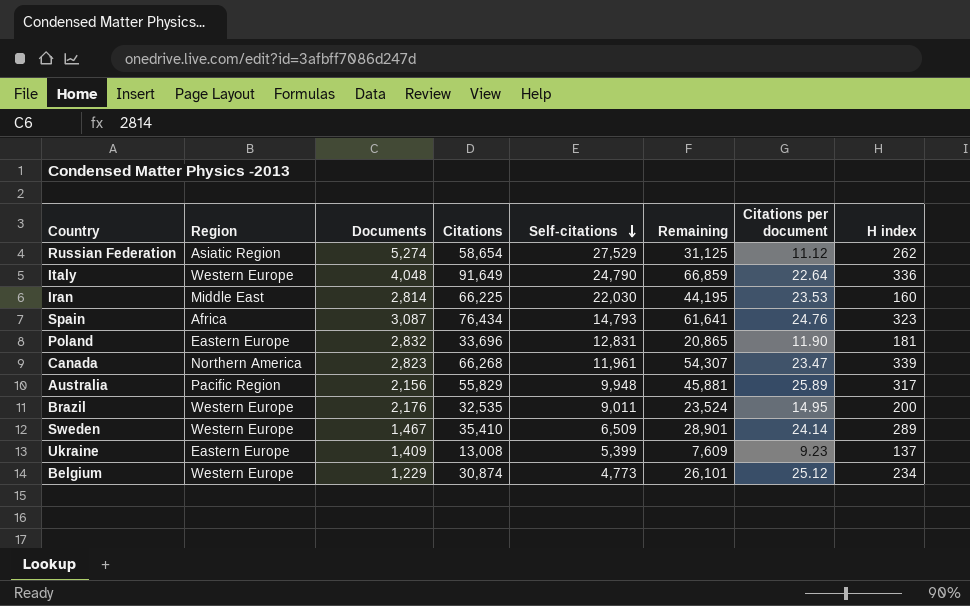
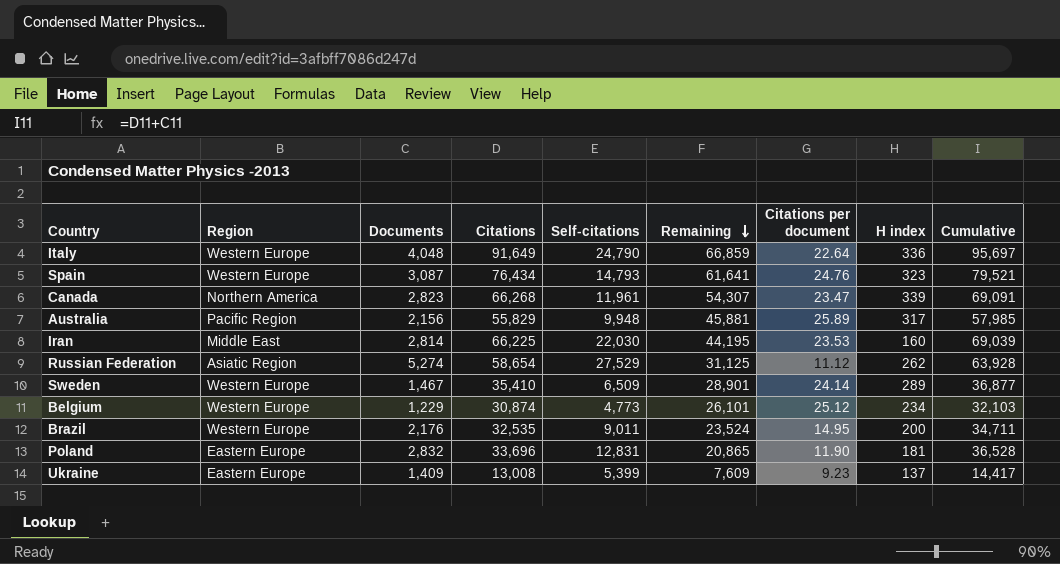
row order: Self-citations descending -> Remaining descending
column Cumulative | formula: none -> [Documents] + [Citations]
Spain | Region: Africa -> Western Europe

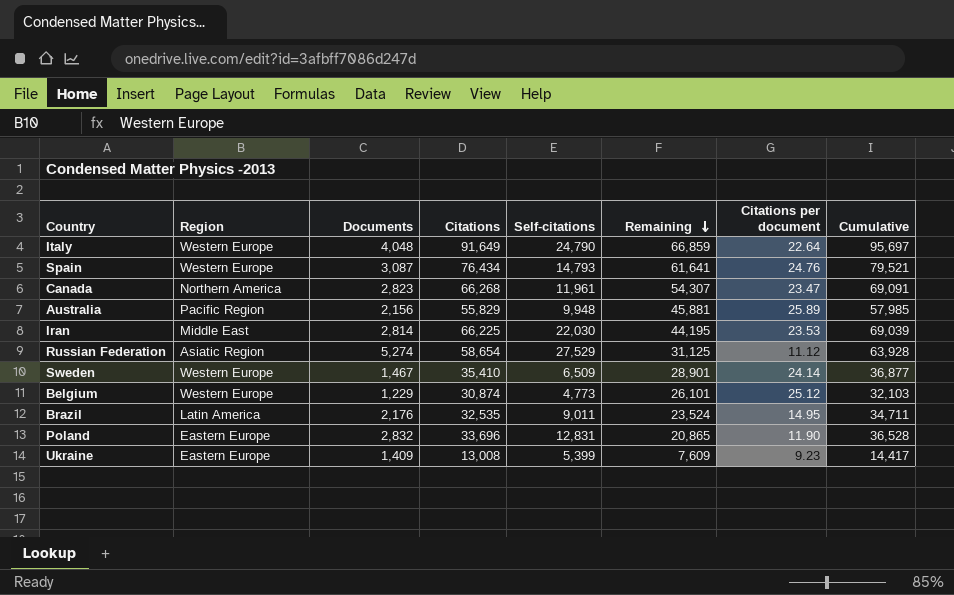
column H index | position: 8 -> none
Brazil | Region: Western Europe -> Latin America

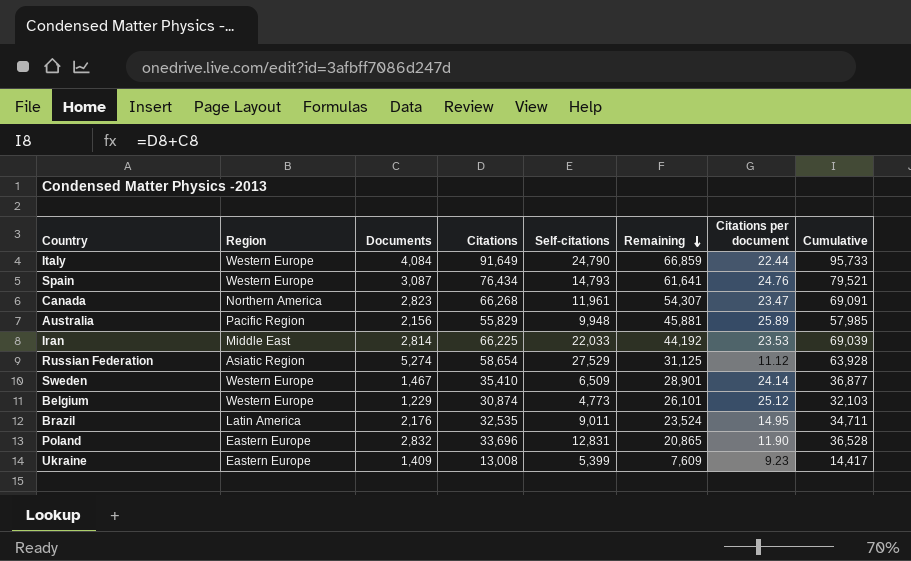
Italy | Documents: 4,048 -> 4,084
Italy | Citations per document: 22.64 -> 22.44
Italy | Cumulative: 95,697 -> 95,733
Iran | Self-citations: 22,030 -> 22,033
Iran | Remaining: 44,195 -> 44,192

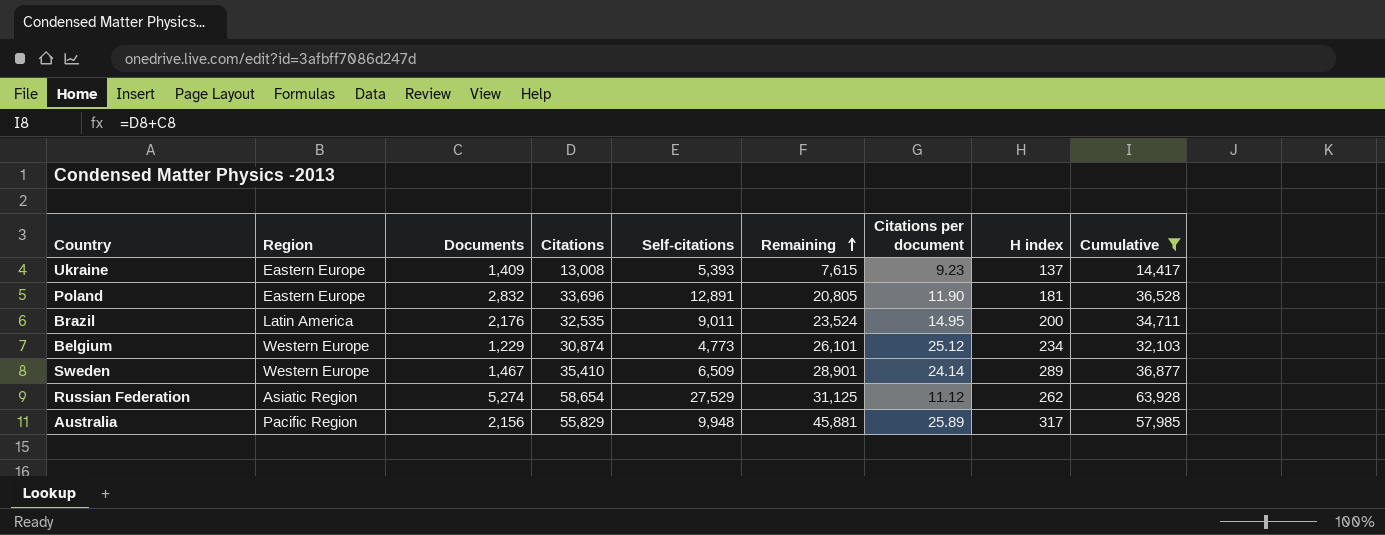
filter: none -> Cumulative <= 63,928
row order: Remaining descending -> Remaining ascending
column H index | position: none -> 8
Ukraine | Self-citations: 5,399 -> 5,393
Ukraine | Remaining: 7,609 -> 7,615
Poland | Self-citations: 12,831 -> 12,891
Poland | Remaining: 20,865 -> 20,805

